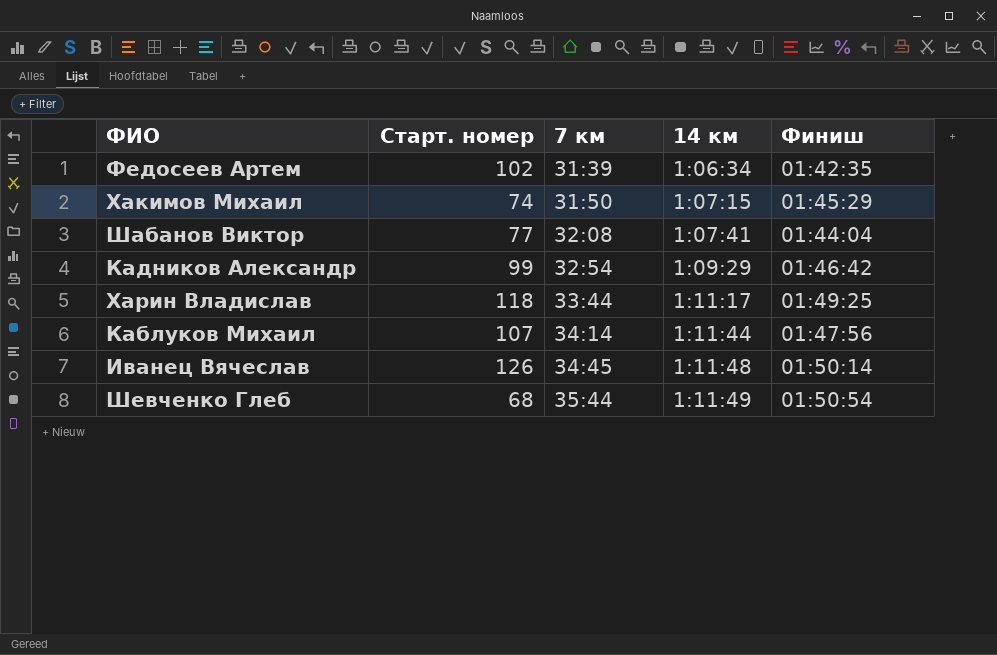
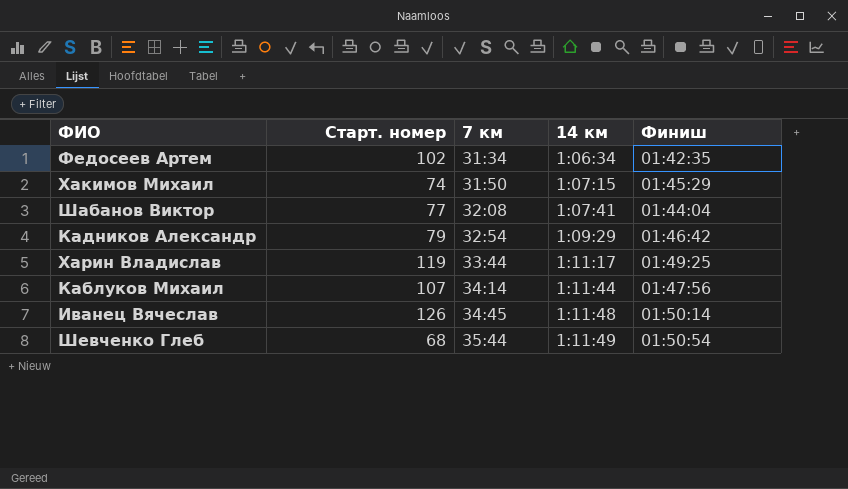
Федосеев Артем | 7 км: 31:39 -> 31:34
Кадников Александр | Старт. номер: 99 -> 79
Харин Владислав | Старт. номер: 118 -> 119

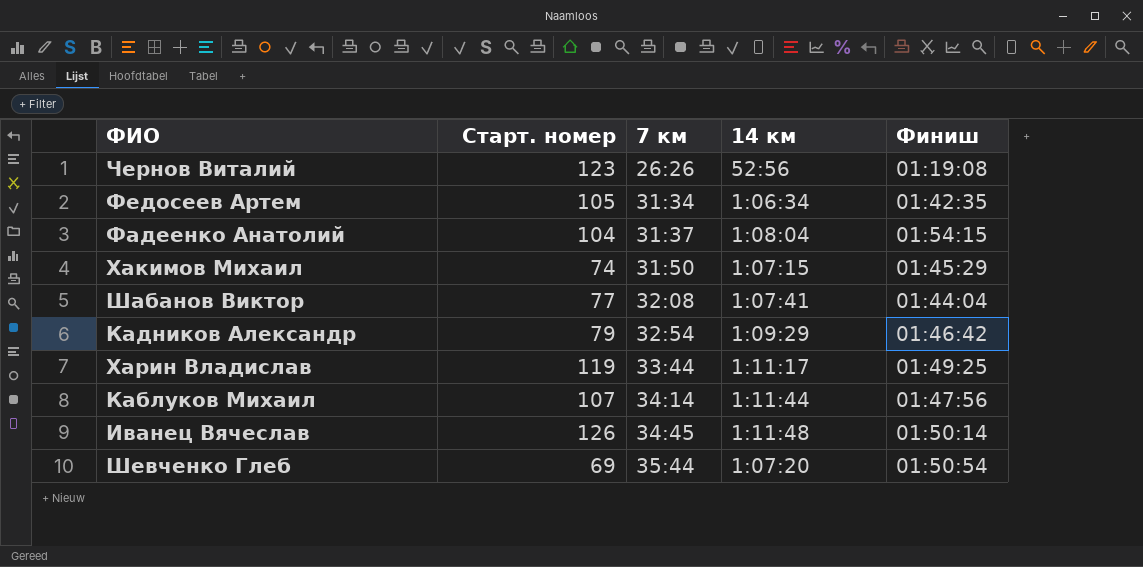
row Чернов Виталий: none -> 123 | 26:26 | 52:56 | 01:19:08
Федосеев Артем | Старт. номер: 102 -> 105
row Фадеенко Анатолий: none -> 104 | 31:37 | 1:08:04 | 01:54:15
Шевченко Глеб | Старт. номер: 68 -> 69
Шевченко Глеб | 14 км: 1:11:49 -> 1:07:20

